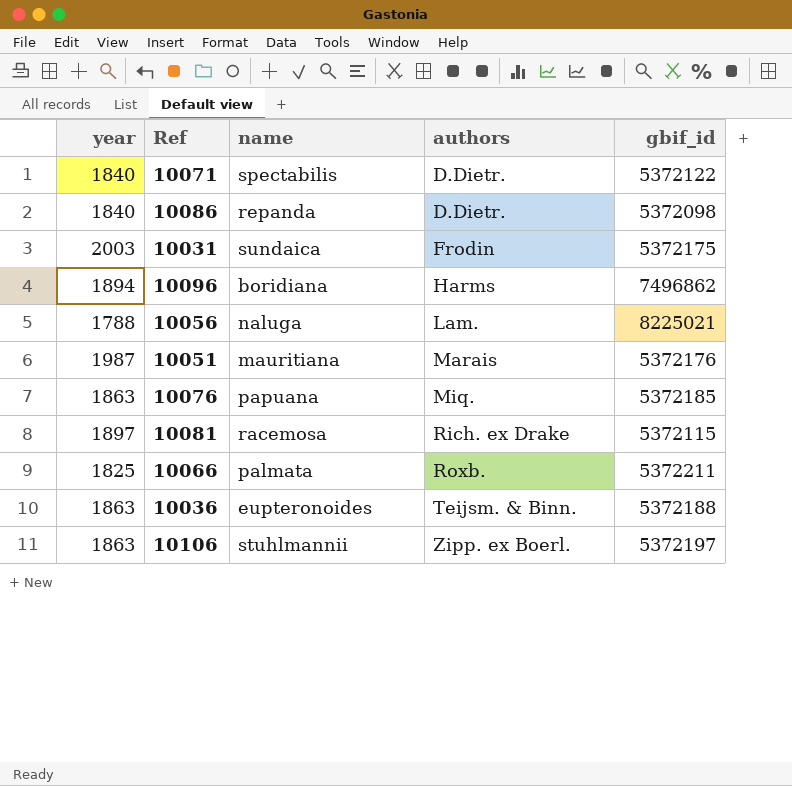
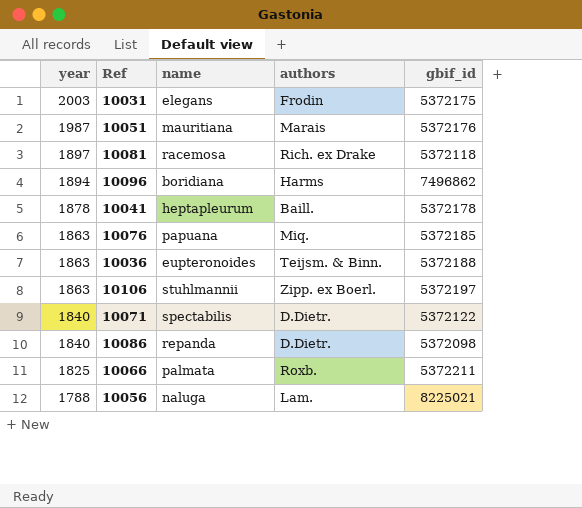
row order: authors ascending -> year descending
10031 | name: sundaica -> elegans
10081 | gbif_id: 5372115 -> 5372118
row 10041: none -> 1878 | heptapleurum | Baill. | 5372178

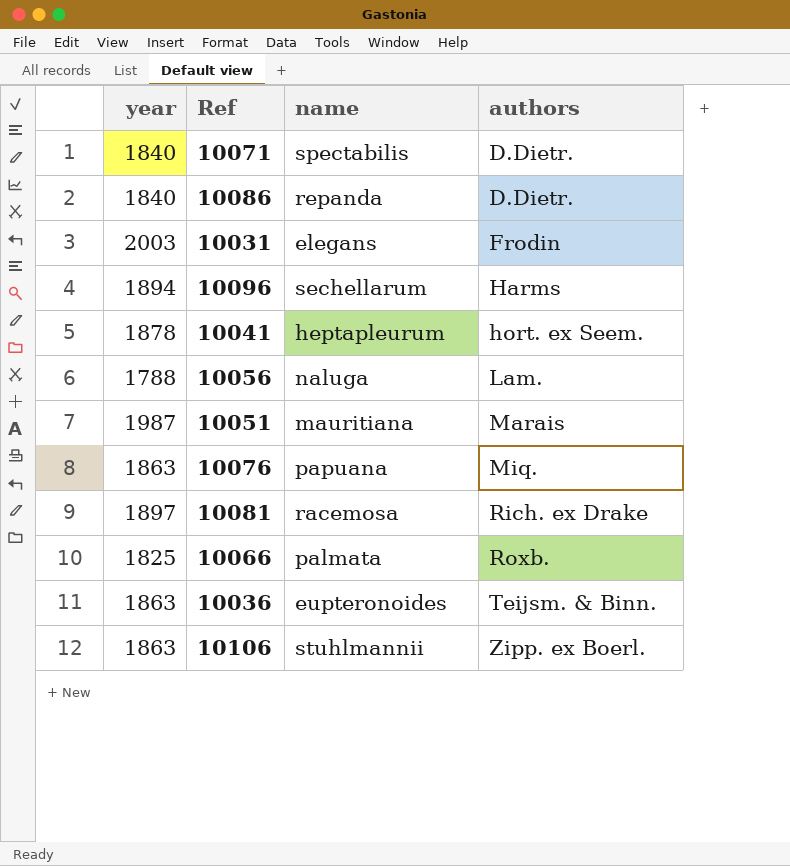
row order: year descending -> authors ascending
column gbif_id | position: 5 -> none
10096 | name: boridiana -> sechellarum
10041 | authors: Baill. -> hort. ex Seem.

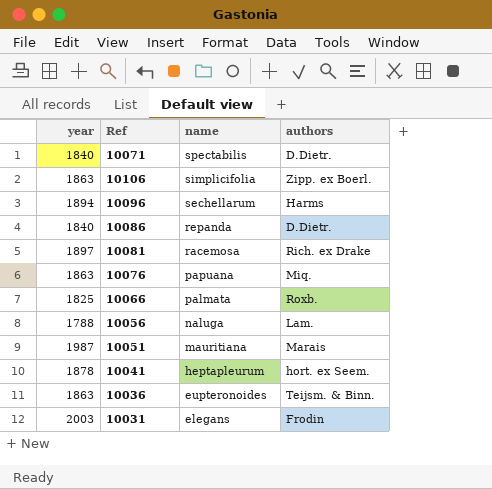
row order: authors ascending -> name descending
10106 | name: stuhlmannii -> simplicifolia

